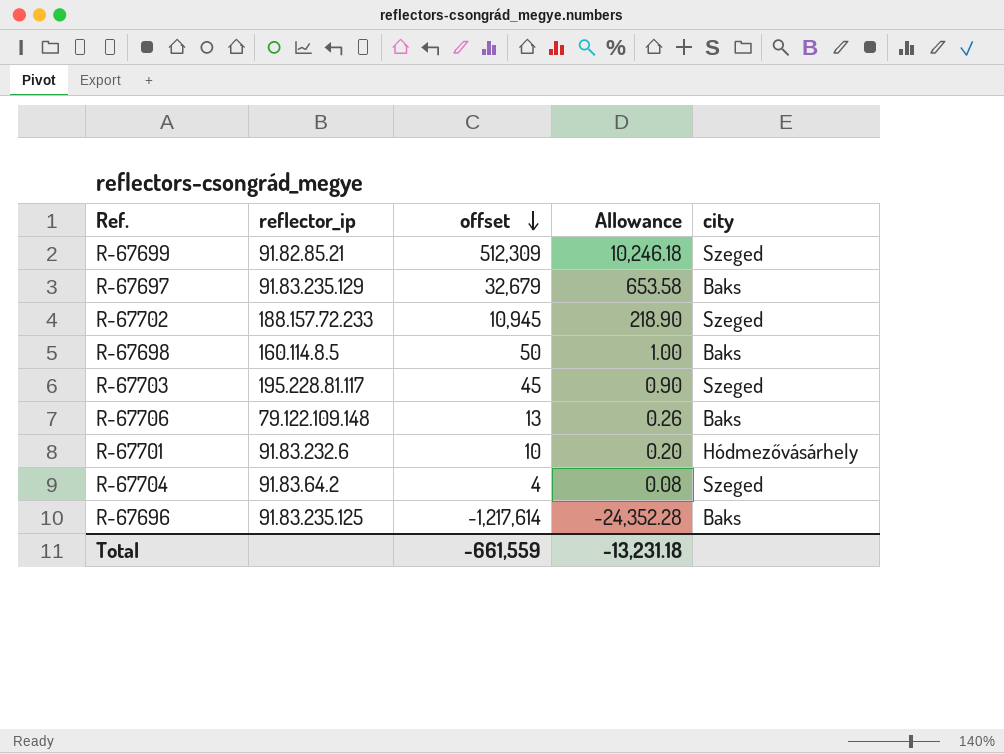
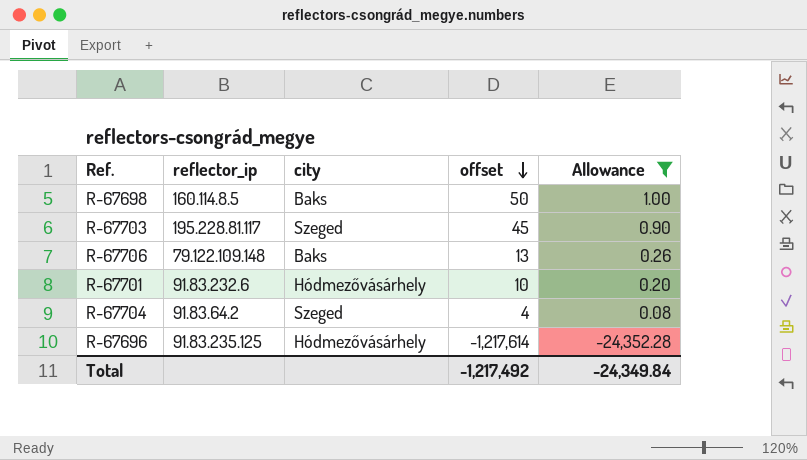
filter: none -> Allowance <= 1.00
column city | position: 5 -> 3
R-67696 | city: Baks -> Hódmezővásárhely
Total | offset: -661,559 -> -1,217,492
Total | Allowance: -13,231.18 -> -24,349.84

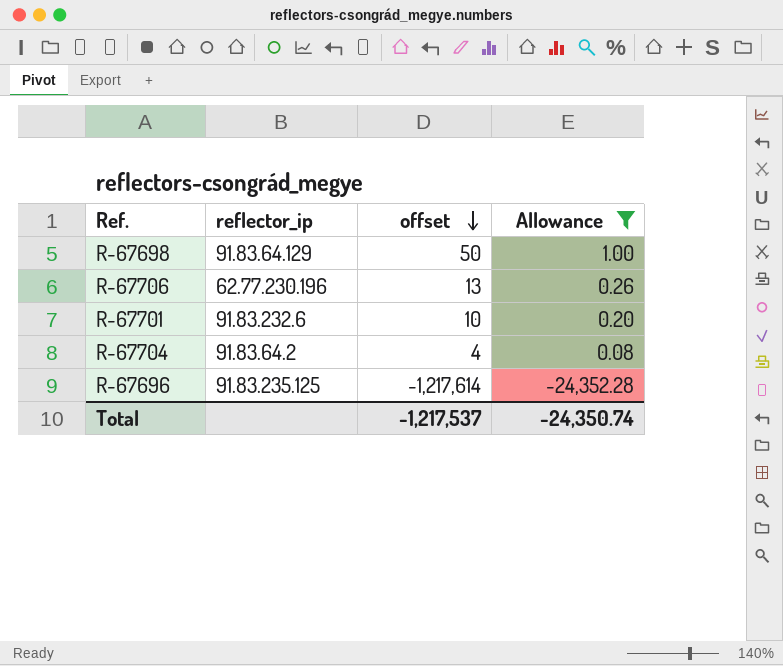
column city | position: 3 -> none
row R-67703: 195.228.81.117 | Szeged | 45 | 0.90 -> none
R-67698 | reflector_ip: 160.114.8.5 -> 91.83.64.129
R-67706 | reflector_ip: 79.122.109.148 -> 62.77.230.196
Total | offset: -1,217,492 -> -1,217,537
Total | Allowance: -24,349.84 -> -24,350.74

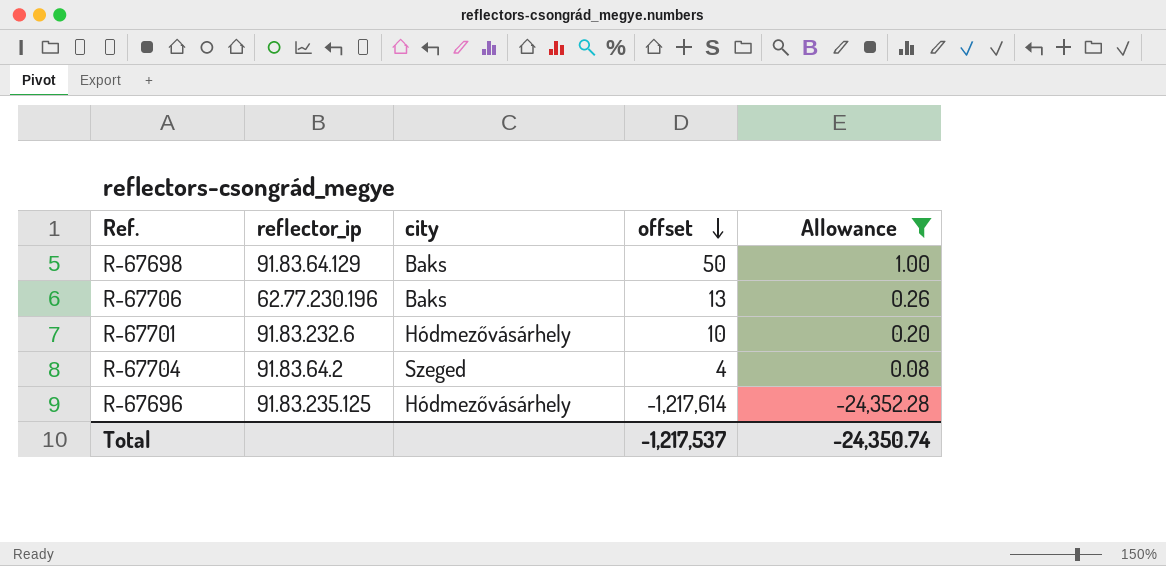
column city | position: none -> 3

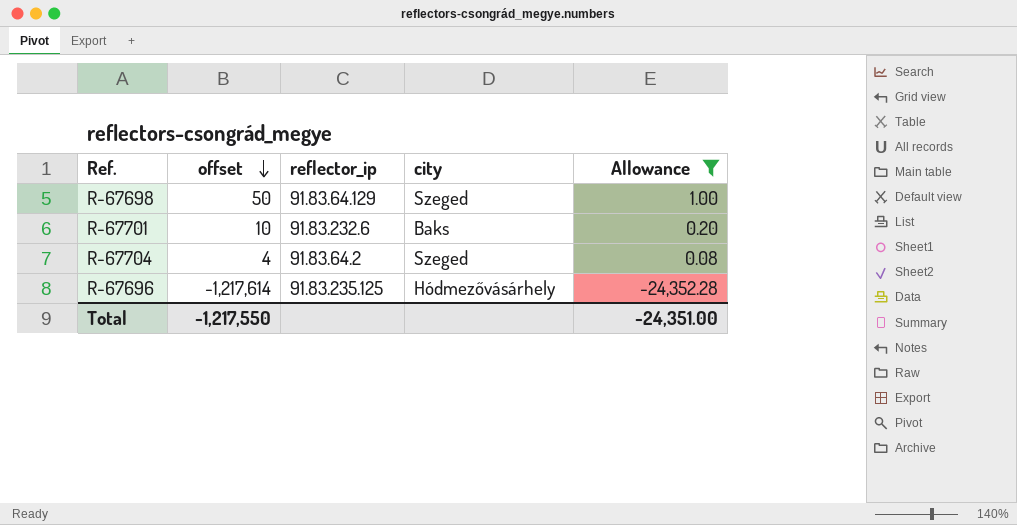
column offset | position: 4 -> 2
row R-67706: 62.77.230.196 | Baks | 13 | 0.26 -> none
R-67698 | city: Baks -> Szeged
R-67701 | city: Hódmezővásárhely -> Baks
Total | offset: -1,217,537 -> -1,217,550
Total | Allowance: -24,350.74 -> -24,351.00

